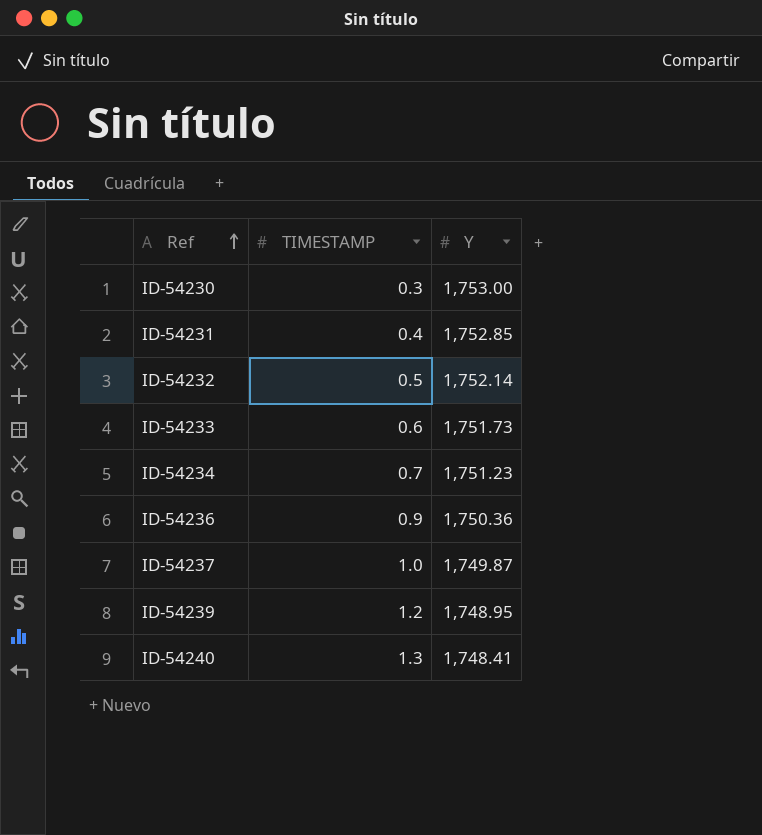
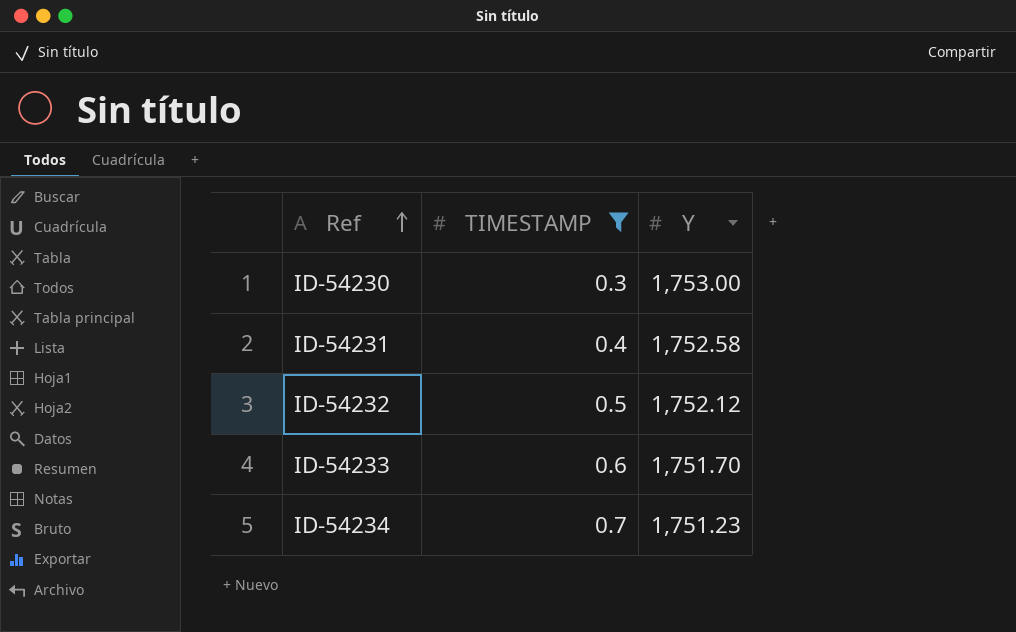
filter: none -> TIMESTAMP <= 0.7
ID-54231 | Y: 1,752.85 -> 1,752.58
ID-54232 | Y: 1,752.14 -> 1,752.12
ID-54233 | Y: 1,751.73 -> 1,751.70

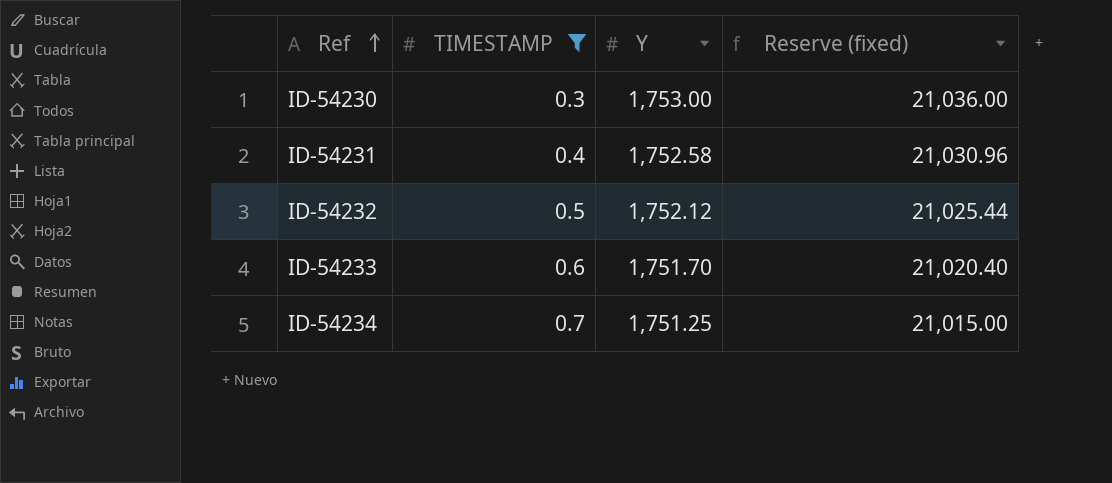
column Reserve (fixed) | formula: none -> [Y] * 12
ID-54234 | Y: 1,751.23 -> 1,751.25

